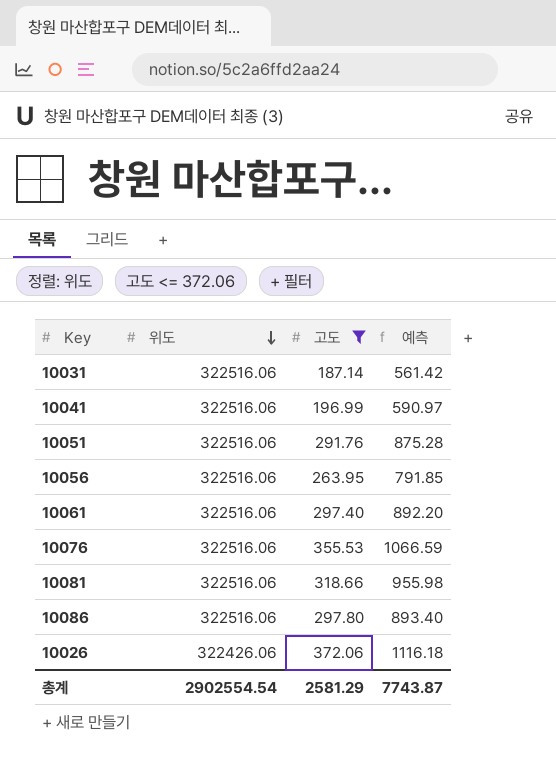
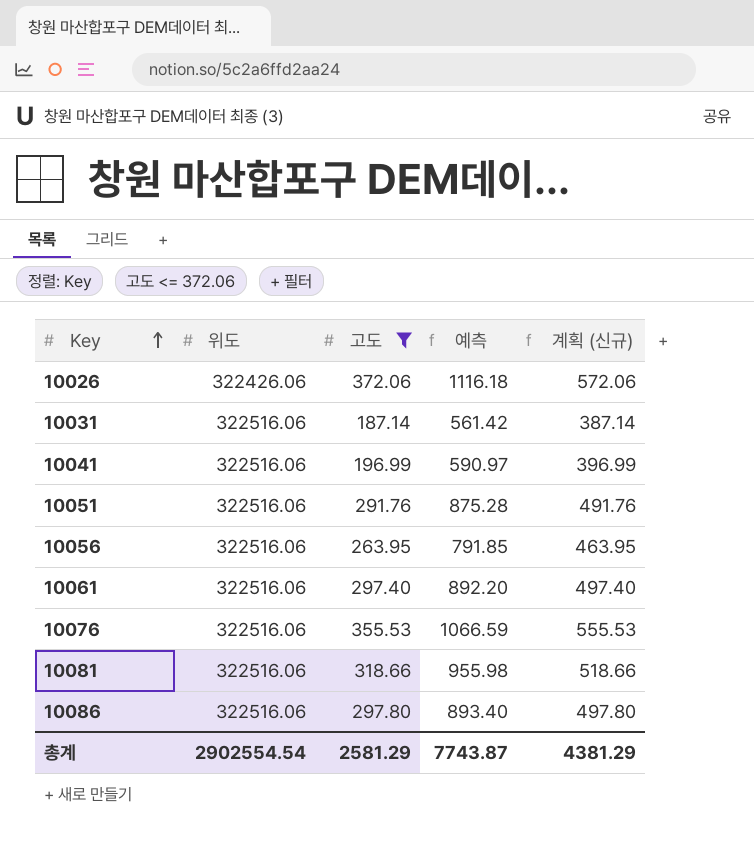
row order: 위도 descending -> Key ascending
column 계획 (신규) | formula: none -> [고도] + 200

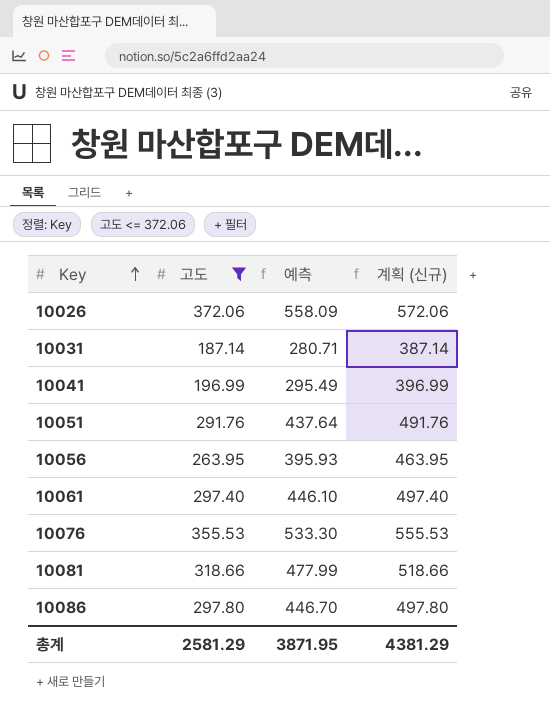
column 위도 | position: 2 -> none
column 예측 | formula: [고도] * 3 -> [고도] * 1.5
총계 | 예측: 7743.87 -> 3871.95

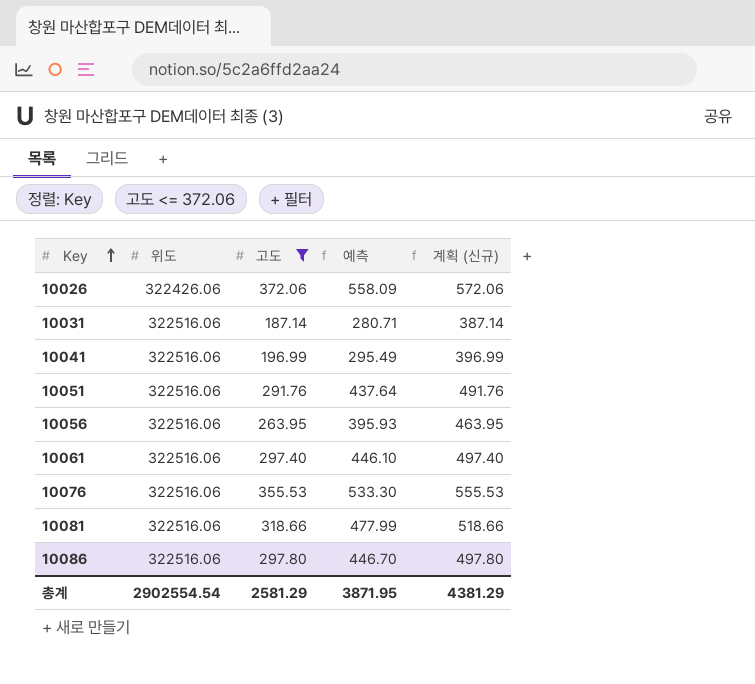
column 위도 | position: none -> 2

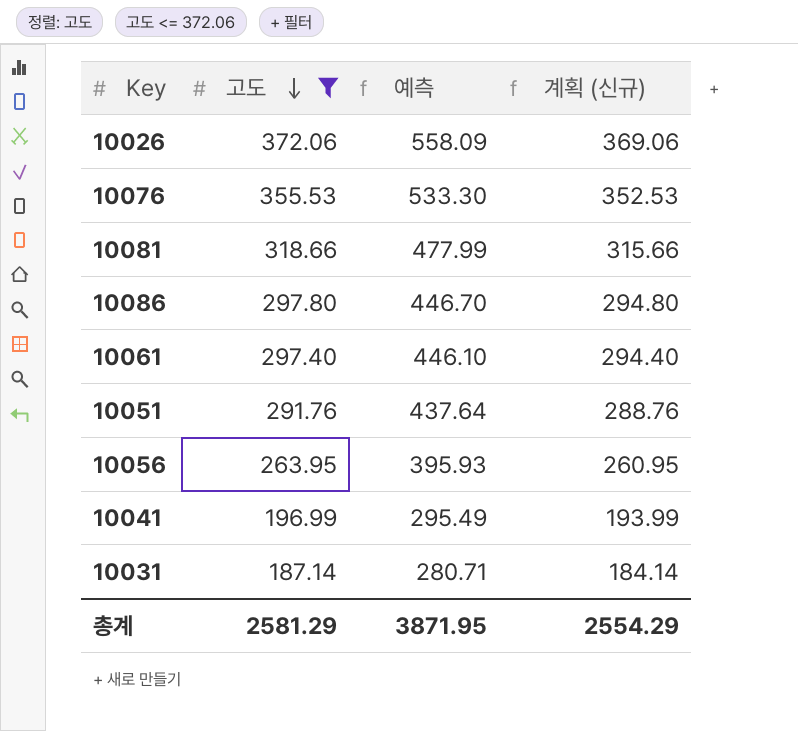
row order: Key ascending -> 고도 descending
column 위도 | position: 2 -> none
column 계획 (신규) | formula: [고도] + 200 -> [고도] - 3
총계 | 계획 (신규): 4381.29 -> 2554.29

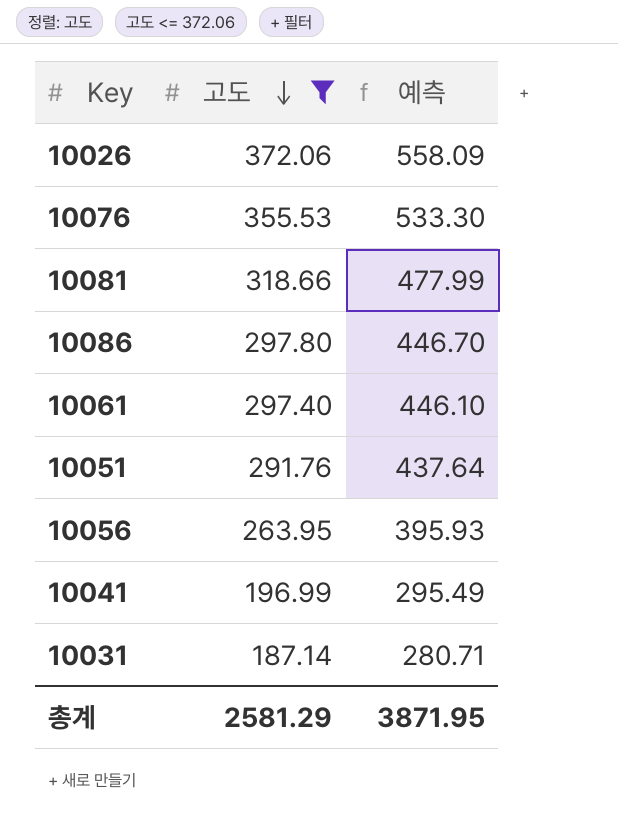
column 계획 (신규) | formula: [고도] - 3 -> none

